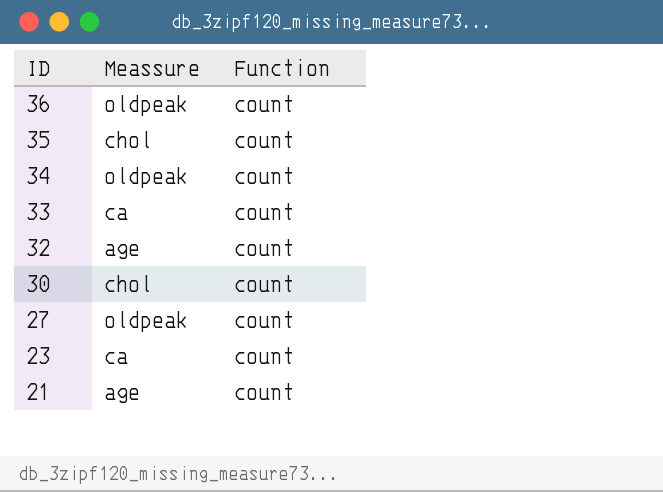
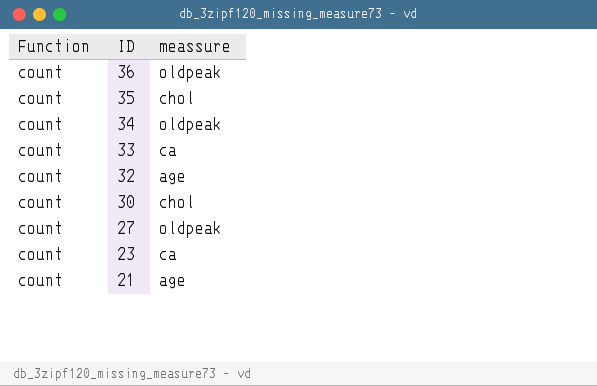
column Function | position: 3 -> 1
column name: Meassure -> meassure

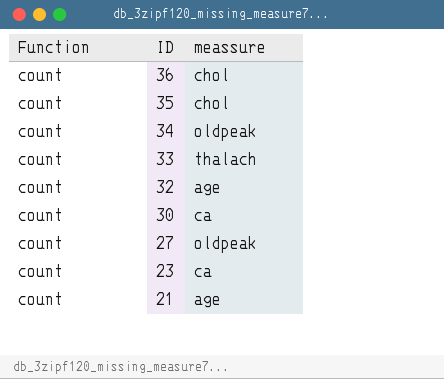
36 | meassure: oldpeak -> chol
33 | meassure: ca -> thalach
30 | meassure: chol -> ca

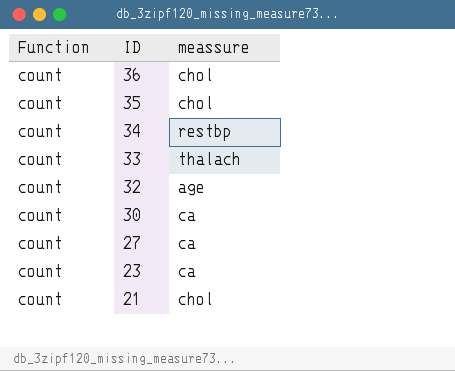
34 | meassure: oldpeak -> restbp
27 | meassure: oldpeak -> ca
21 | meassure: age -> chol

